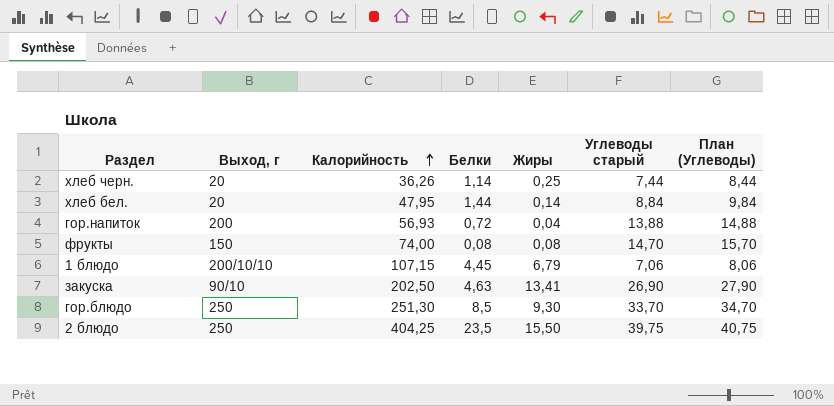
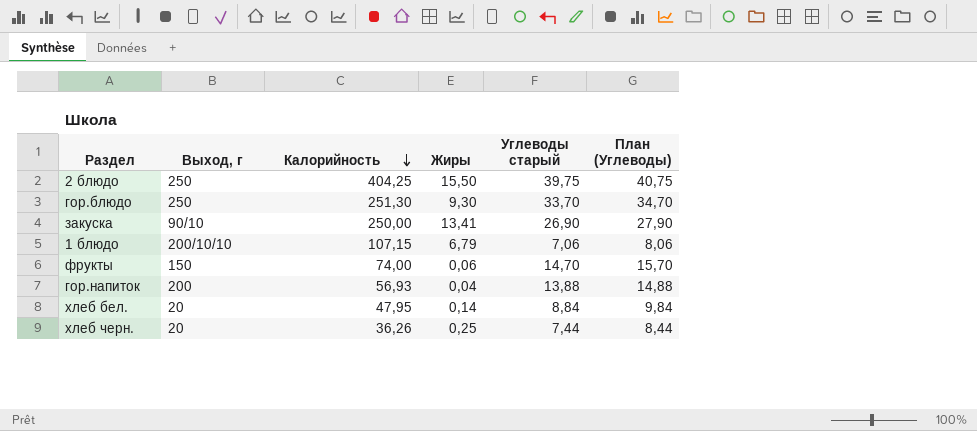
row order: Калорийность ascending -> Калорийность descending
column Белки | position: 4 -> none
закуска | Калорийность: 202,50 -> 250,00
фрукты | Жиры: 0,08 -> 0,06

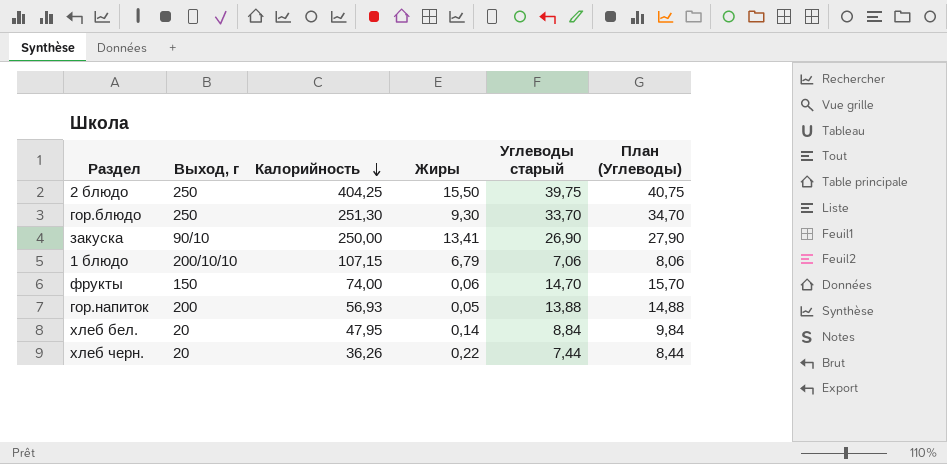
гор.напиток | Жиры: 0,04 -> 0,05
хлеб черн. | Жиры: 0,25 -> 0,22

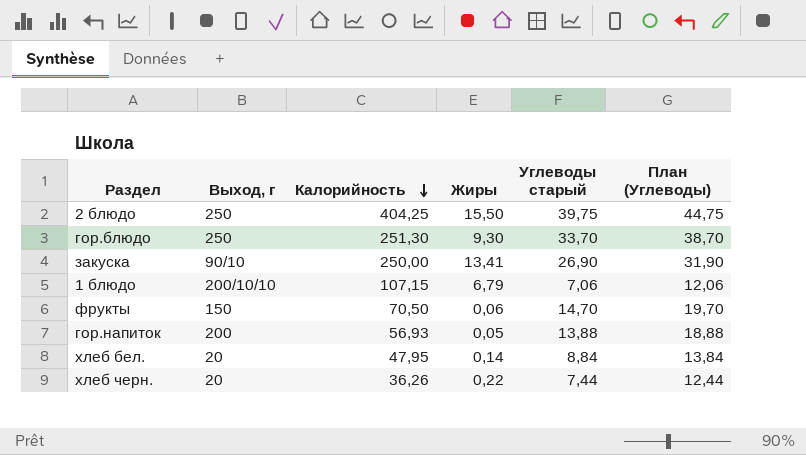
column План (Углеводы) | formula: [Углеводы старый] + 1 -> [Углеводы старый] + 5
фрукты | Калорийность: 74,00 -> 70,50

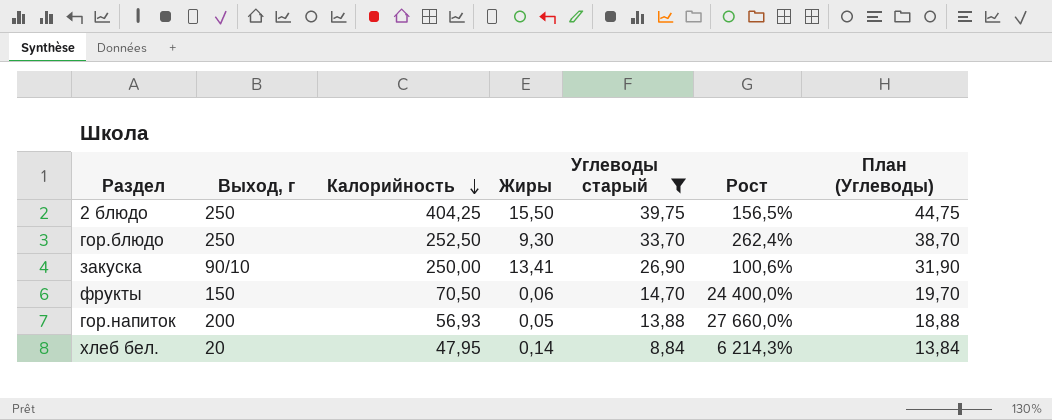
filter: none -> Углеводы старый >= 8,84
column Рост | formula: none -> ([Углеводы старый] - [Жиры]) / [Жиры]
гор.блюдо | Калорийность: 251,30 -> 252,50

